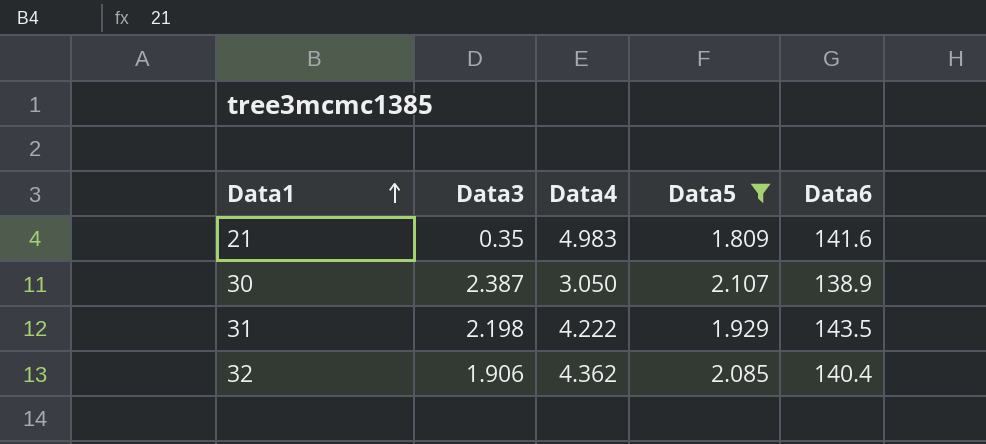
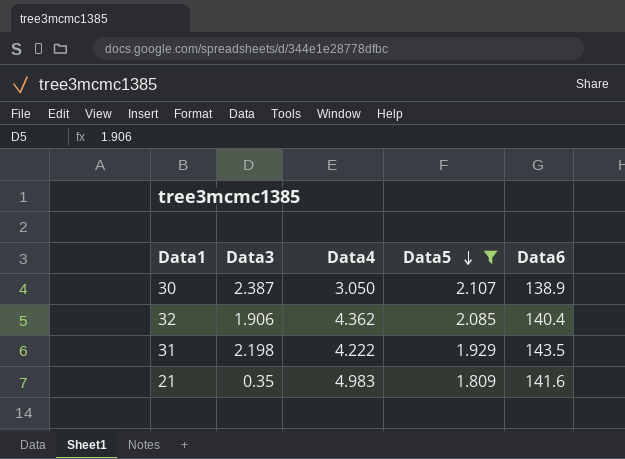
row order: Data1 ascending -> Data5 descending

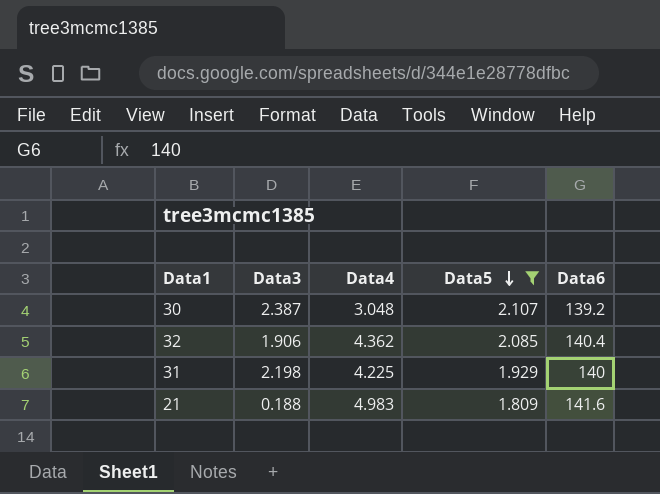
30 | Data4: 3.050 -> 3.048
30 | Data6: 138.9 -> 139.2
31 | Data4: 4.222 -> 4.225
31 | Data6: 143.5 -> 140
21 | Data3: 0.35 -> 0.188

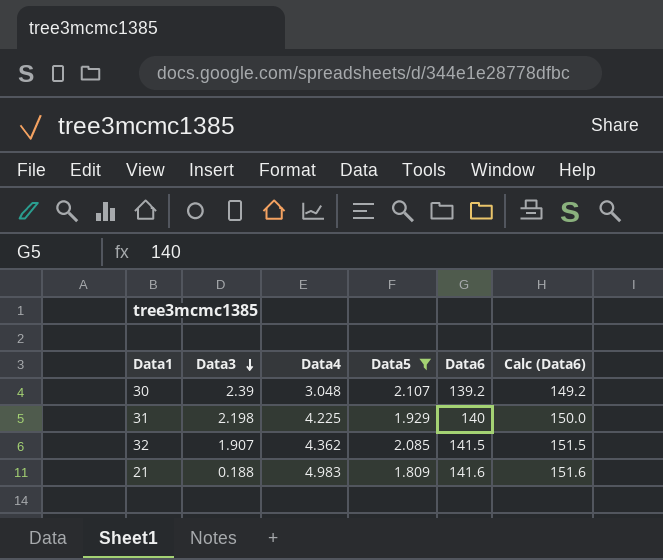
row order: Data5 descending -> Data3 descending
column Calc (Data6) | formula: none -> [Data6] + 10
30 | Data3: 2.387 -> 2.39
32 | Data3: 1.906 -> 1.907
32 | Data6: 140.4 -> 141.5

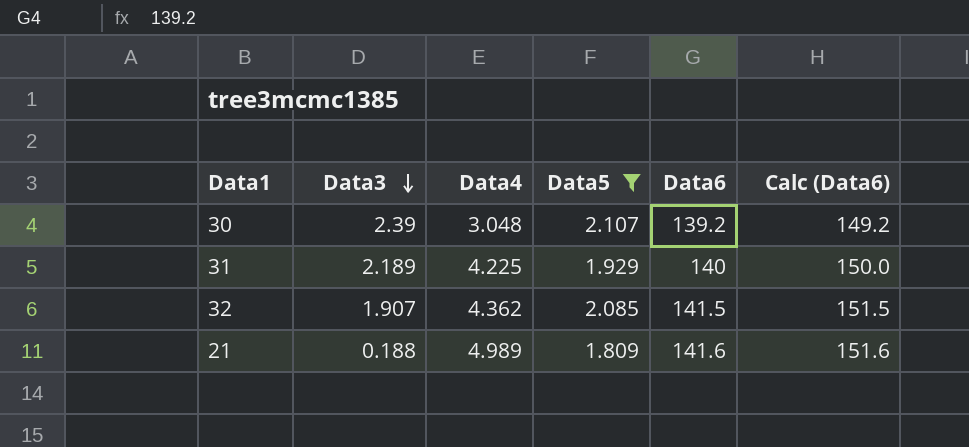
31 | Data3: 2.198 -> 2.189
21 | Data4: 4.983 -> 4.989

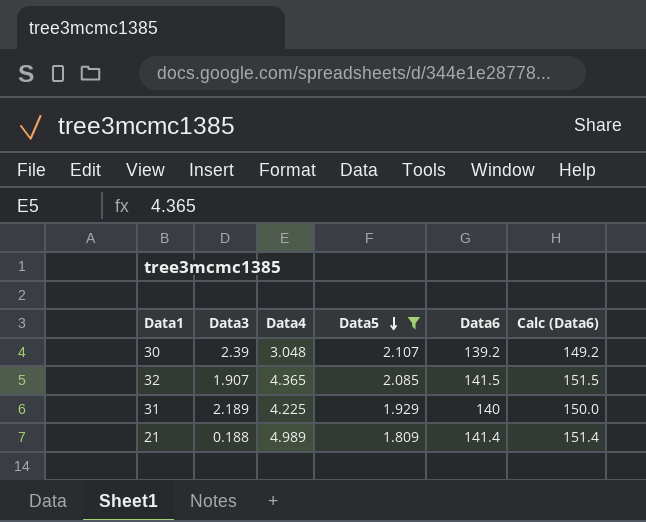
row order: Data3 descending -> Data5 descending
32 | Data4: 4.362 -> 4.365
21 | Data6: 141.6 -> 141.4
21 | Calc (Data6): 151.6 -> 151.4

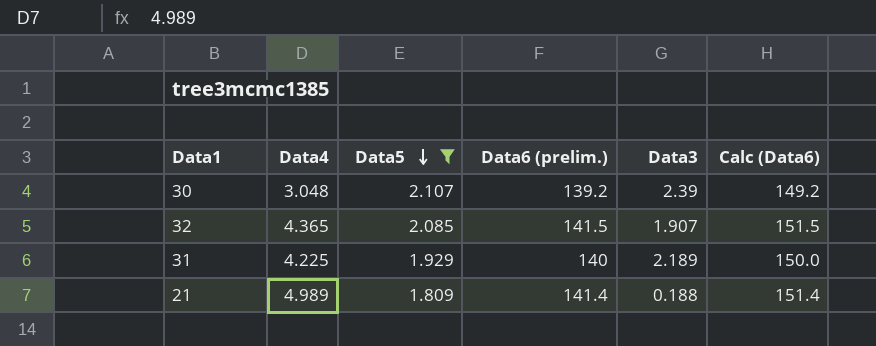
column name: Data6 -> Data6 (prelim.)
column Data3 | position: 2 -> 5

